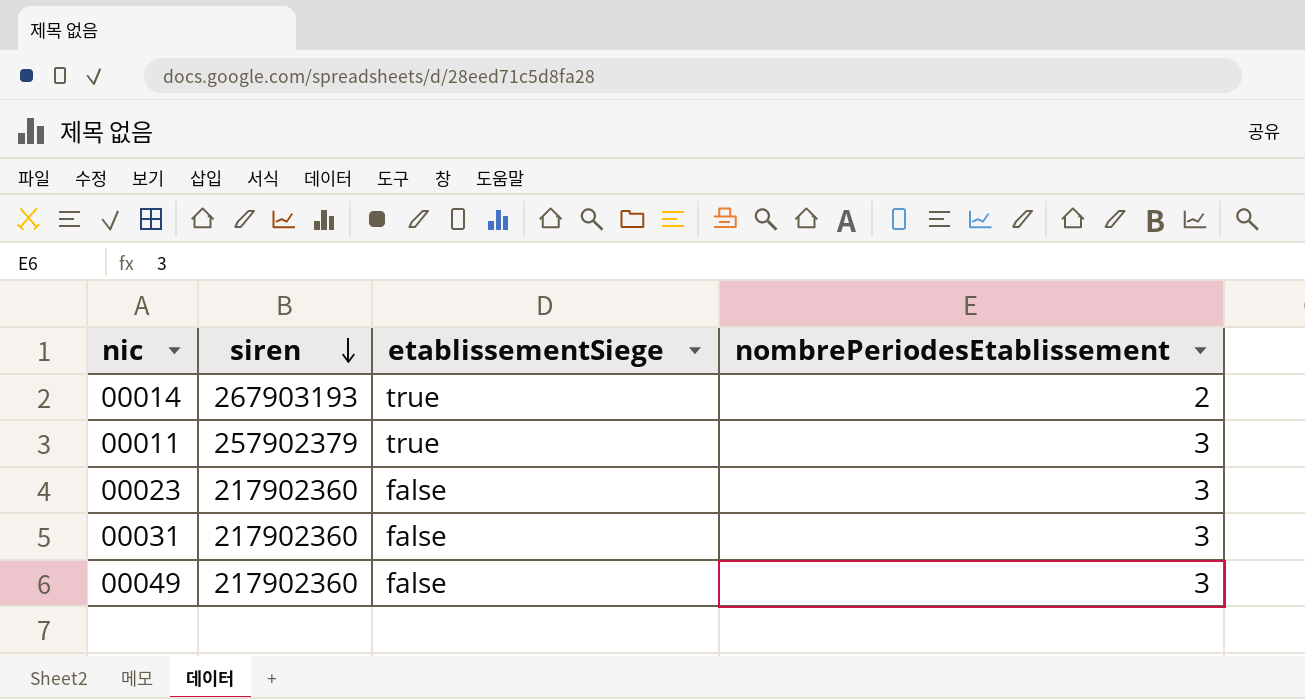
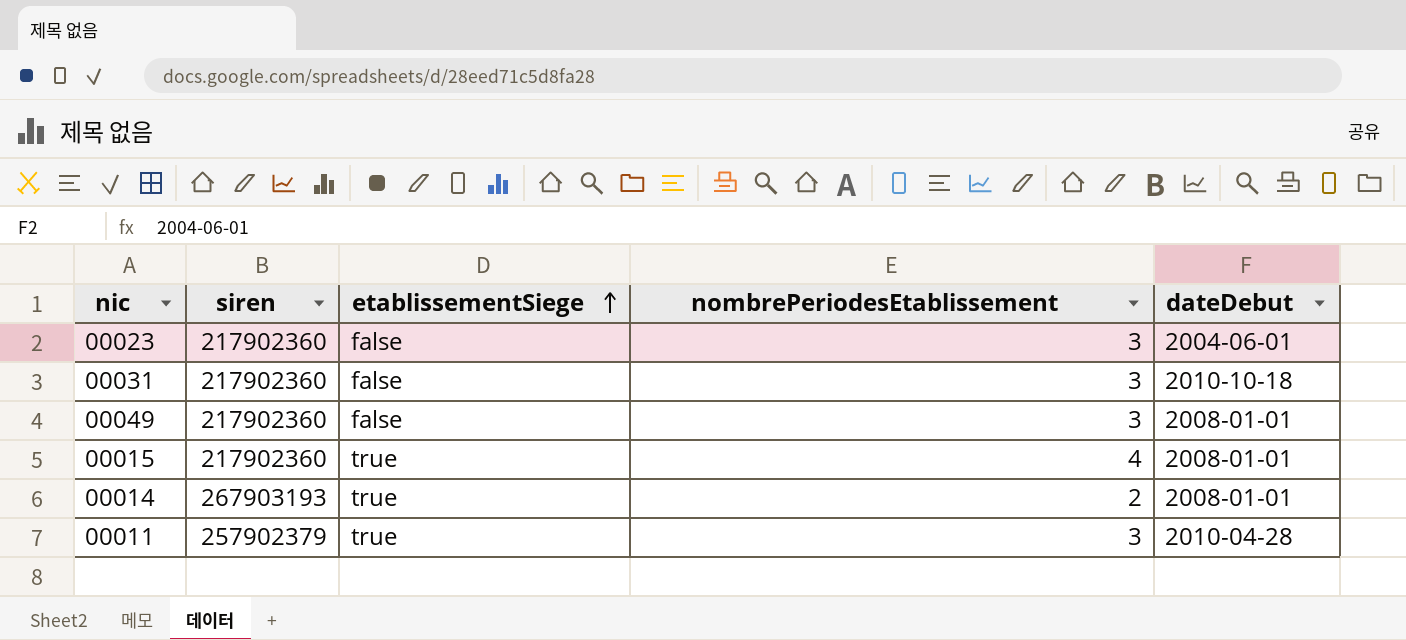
row order: siren descending -> etablissementSiege ascending
column dateDebut | position: none -> 5
row 00015: none -> 217902360 | true | 4 | 2008-01-01

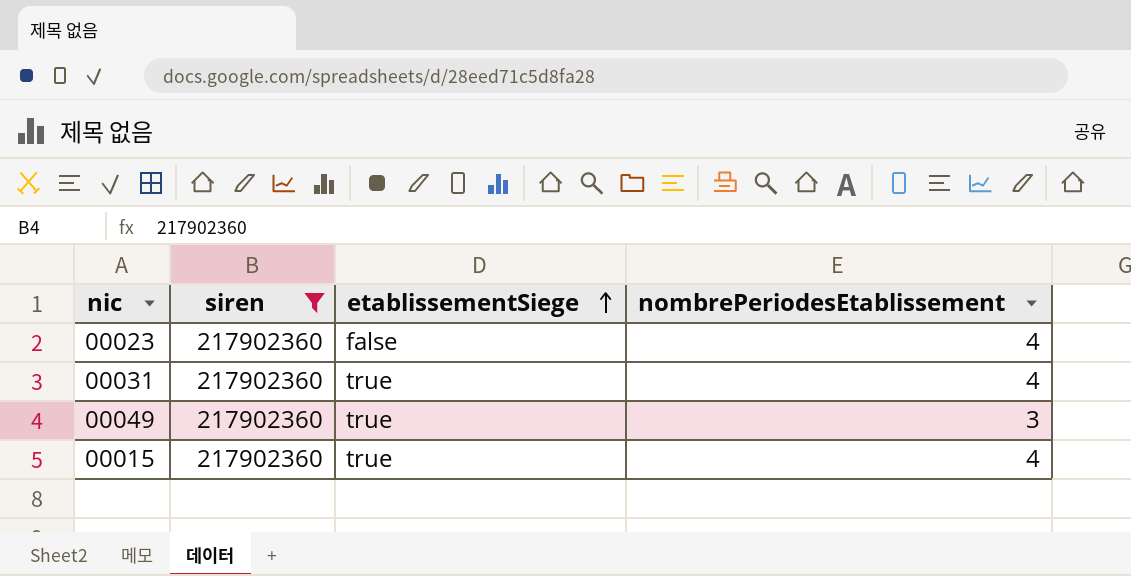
filter: none -> siren = 217902360
column dateDebut | position: 5 -> none
00023 | nombrePeriodesEtablissement: 3 -> 4
00031 | etablissementSiege: false -> true
00031 | nombrePeriodesEtablissement: 3 -> 4
00049 | etablissementSiege: false -> true

